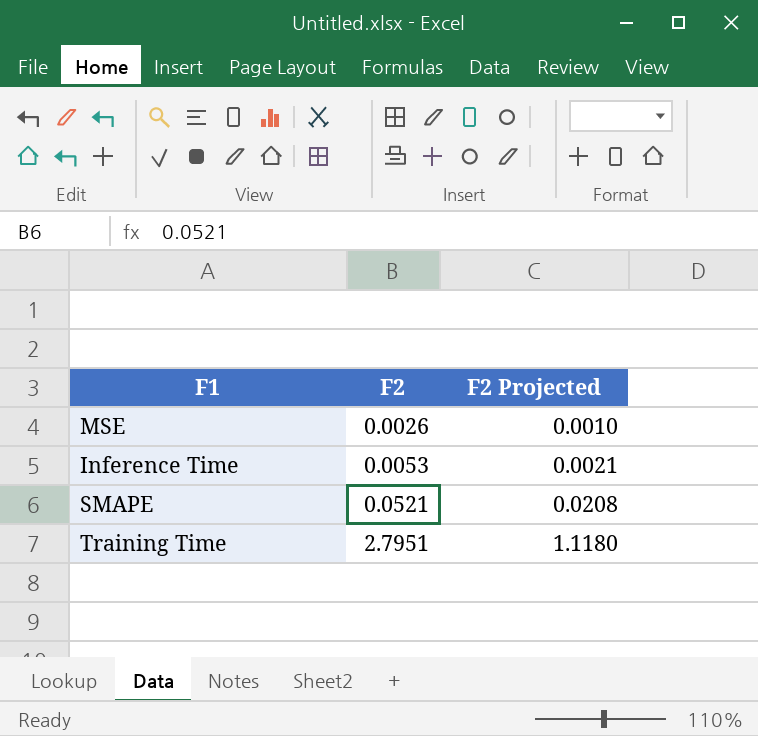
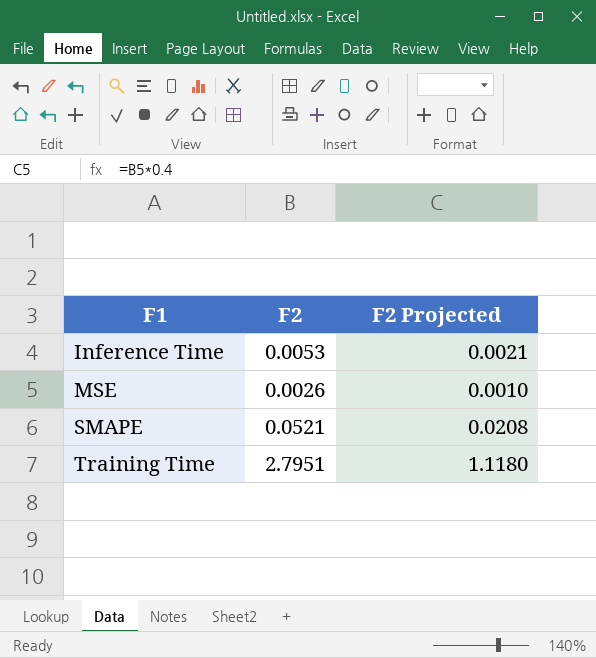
row order: F2 ascending -> F1 ascending

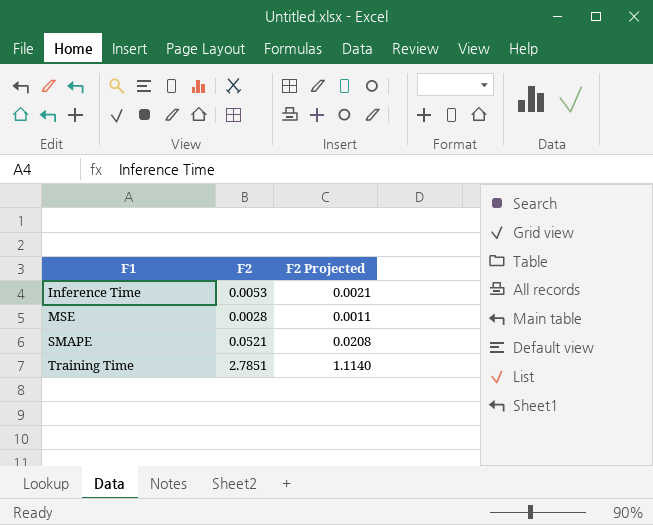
MSE | F2: 0.0026 -> 0.0028
MSE | F2 Projected: 0.0010 -> 0.0011
Training Time | F2: 2.7951 -> 2.7851
Training Time | F2 Projected: 1.1180 -> 1.1140

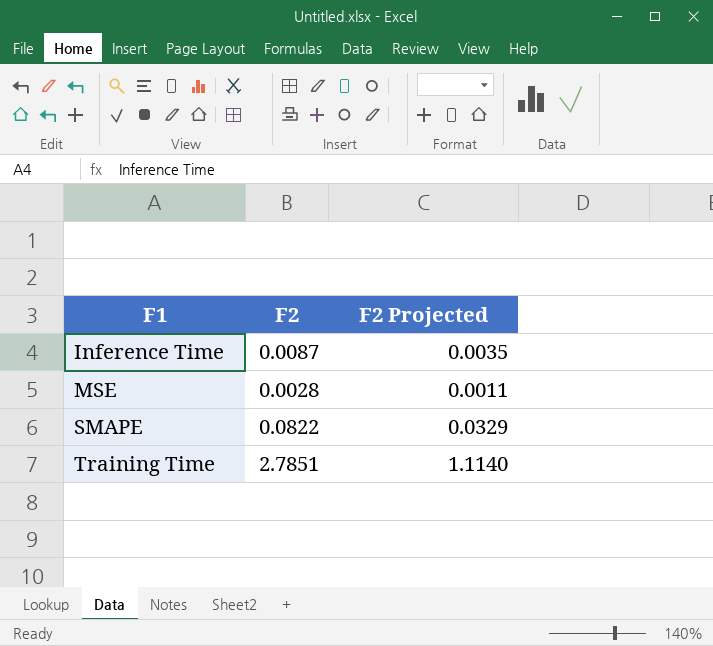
Inference Time | F2: 0.0053 -> 0.0087
Inference Time | F2 Projected: 0.0021 -> 0.0035
SMAPE | F2: 0.0521 -> 0.0822
SMAPE | F2 Projected: 0.0208 -> 0.0329

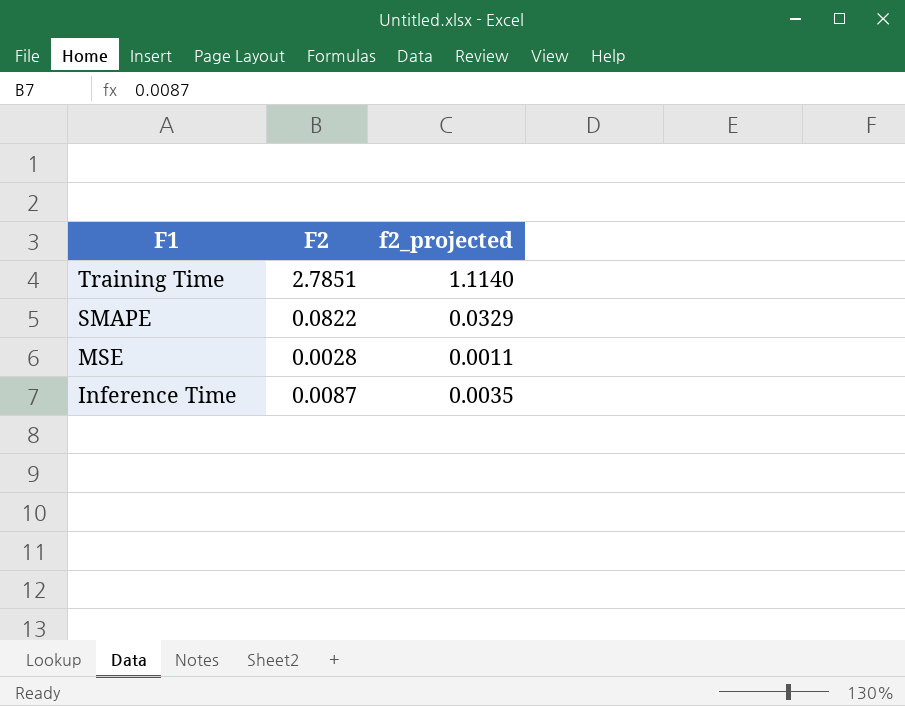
row order: F1 ascending -> F1 descending
column name: F2 Projected -> f2_projected

